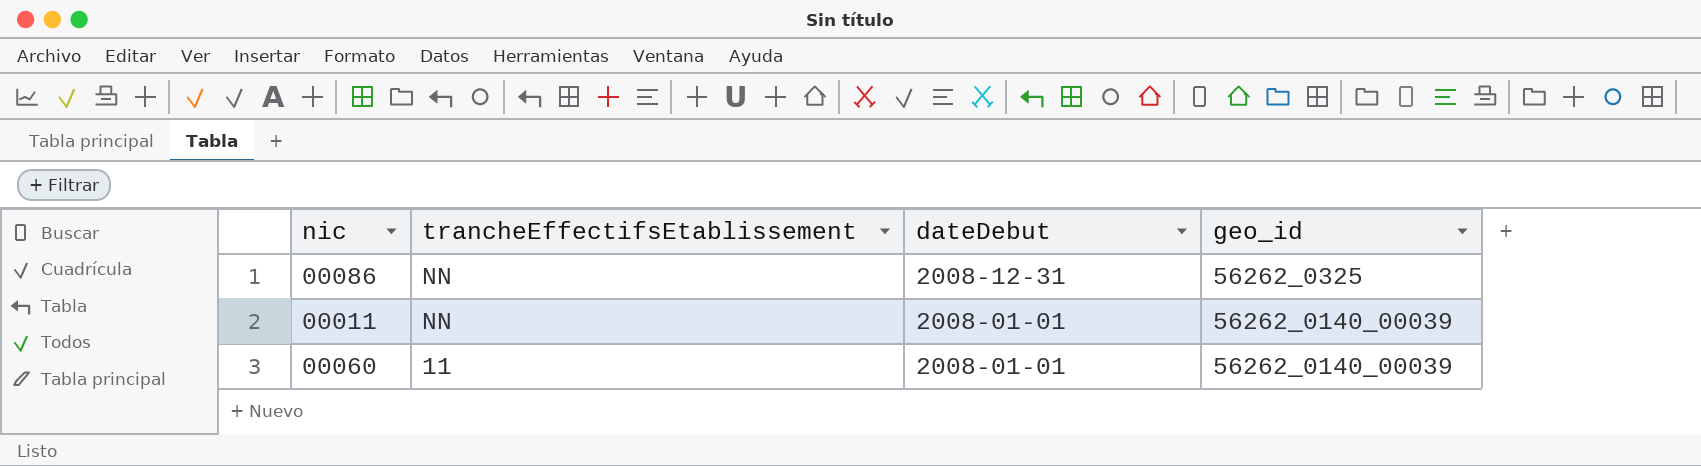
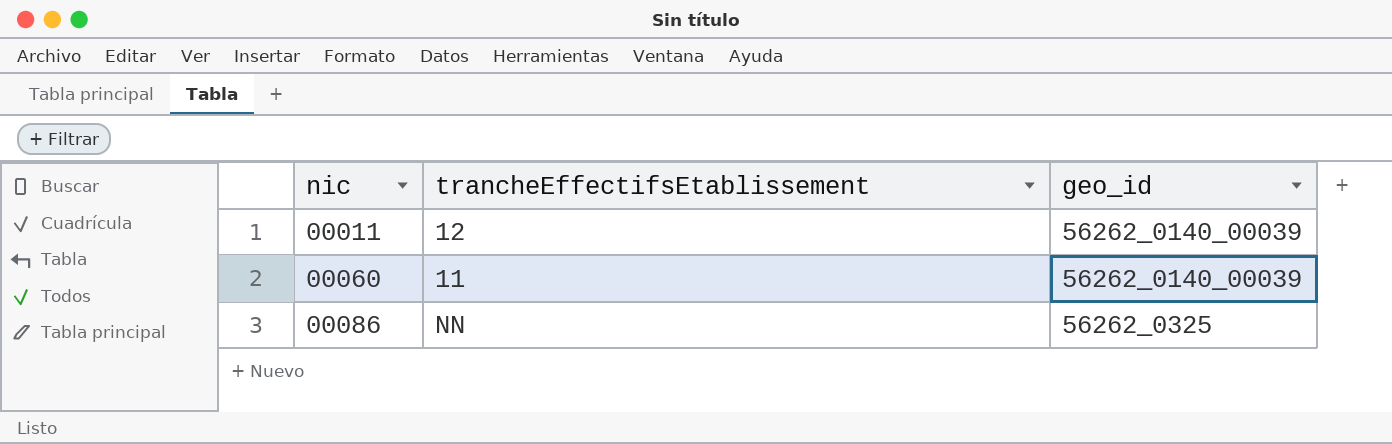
row order: trancheEffectifsEtablissement descending -> nic ascending
column dateDebut | position: 3 -> none
00011 | trancheEffectifsEtablissement: NN -> 12

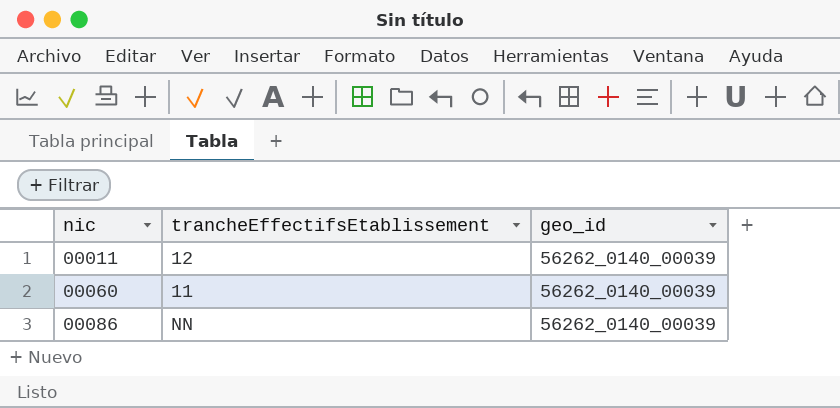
00086 | geo_id: 56262_0325 -> 56262_0140_00039

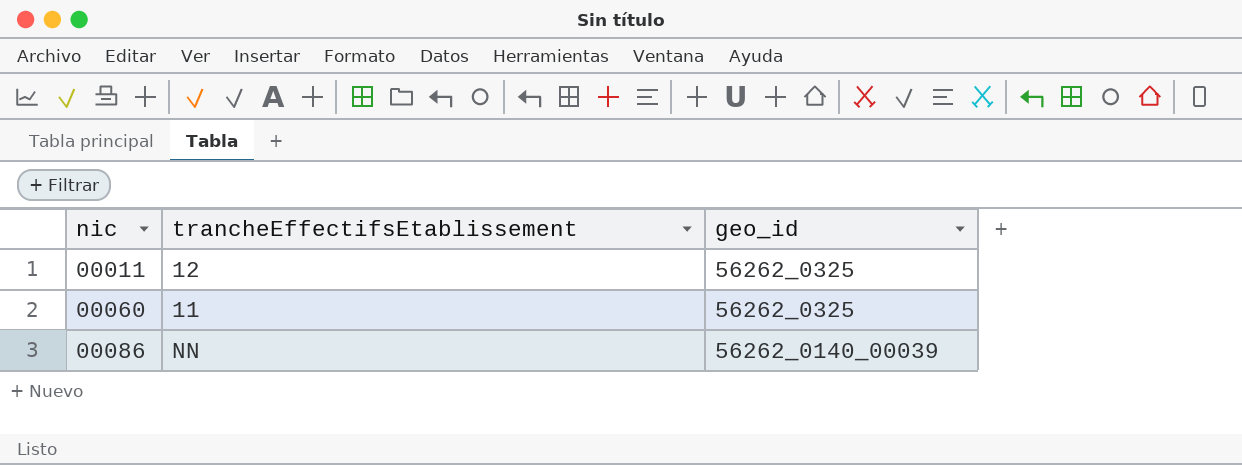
00011 | geo_id: 56262_0140_00039 -> 56262_0325
00060 | geo_id: 56262_0140_00039 -> 56262_0325

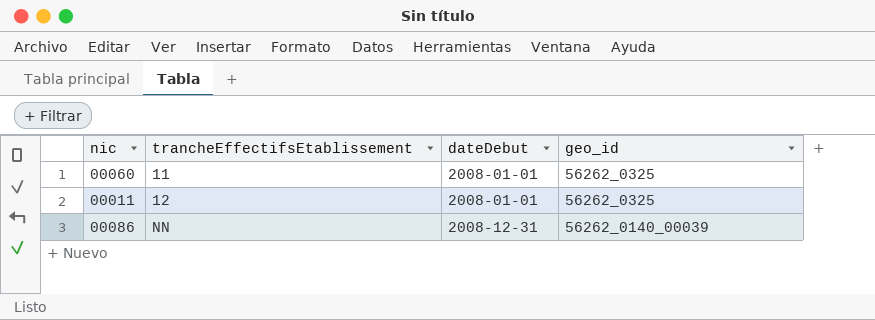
row order: nic ascending -> trancheEffectifsEtablissement ascending
column dateDebut | position: none -> 3

